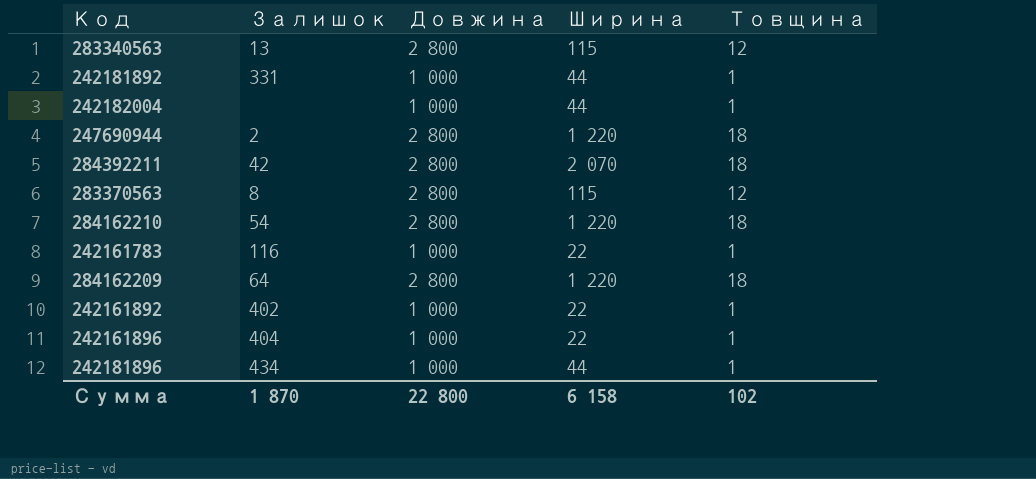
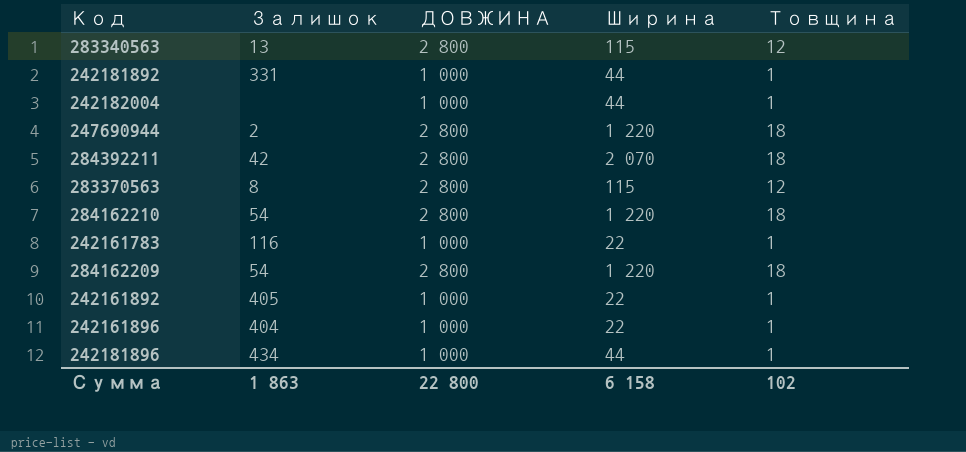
column name: Довжина -> ДОВЖИНА
284162209 | Залишок: 64 -> 54
242161892 | Залишок: 402 -> 405
Сумма | Залишок: 1 870 -> 1 863

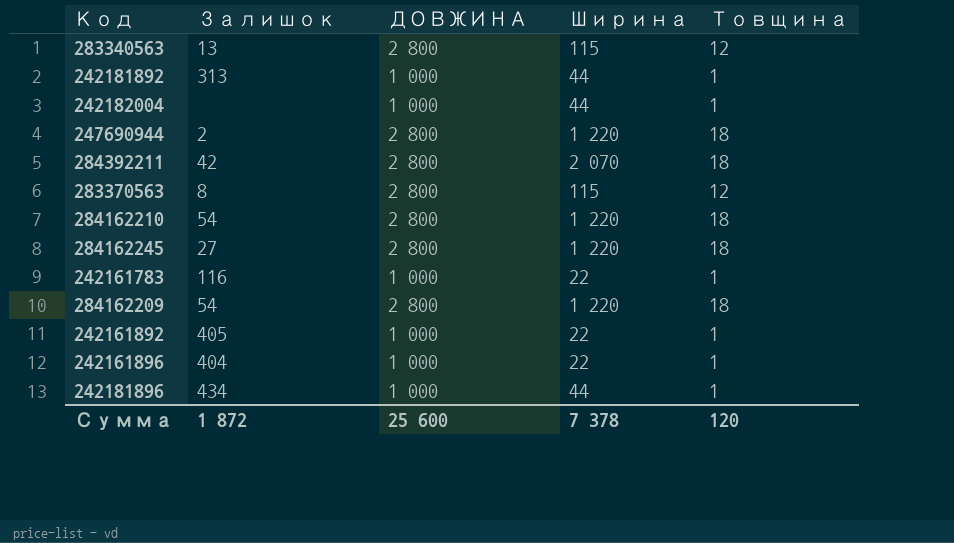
242181892 | Залишок: 331 -> 313
row 284162245: none -> 27 | 2 800 | 1 220 | 18
Сумма | Залишок: 1 863 -> 1 872
Сумма | ДОВЖИНА: 22 800 -> 25 600
Сумма | Ширина: 6 158 -> 7 378
Сумма | Товщина: 102 -> 120

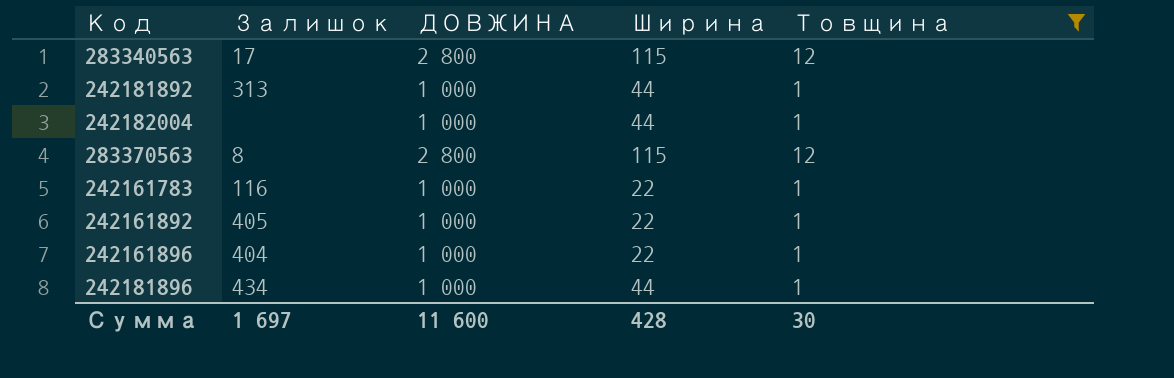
filter: none -> Товщина != 18
283340563 | Залишок: 13 -> 17
Сумма | Залишок: 1 872 -> 1 697
Сумма | ДОВЖИНА: 25 600 -> 11 600
Сумма | Ширина: 7 378 -> 428
Сумма | Товщина: 120 -> 30

